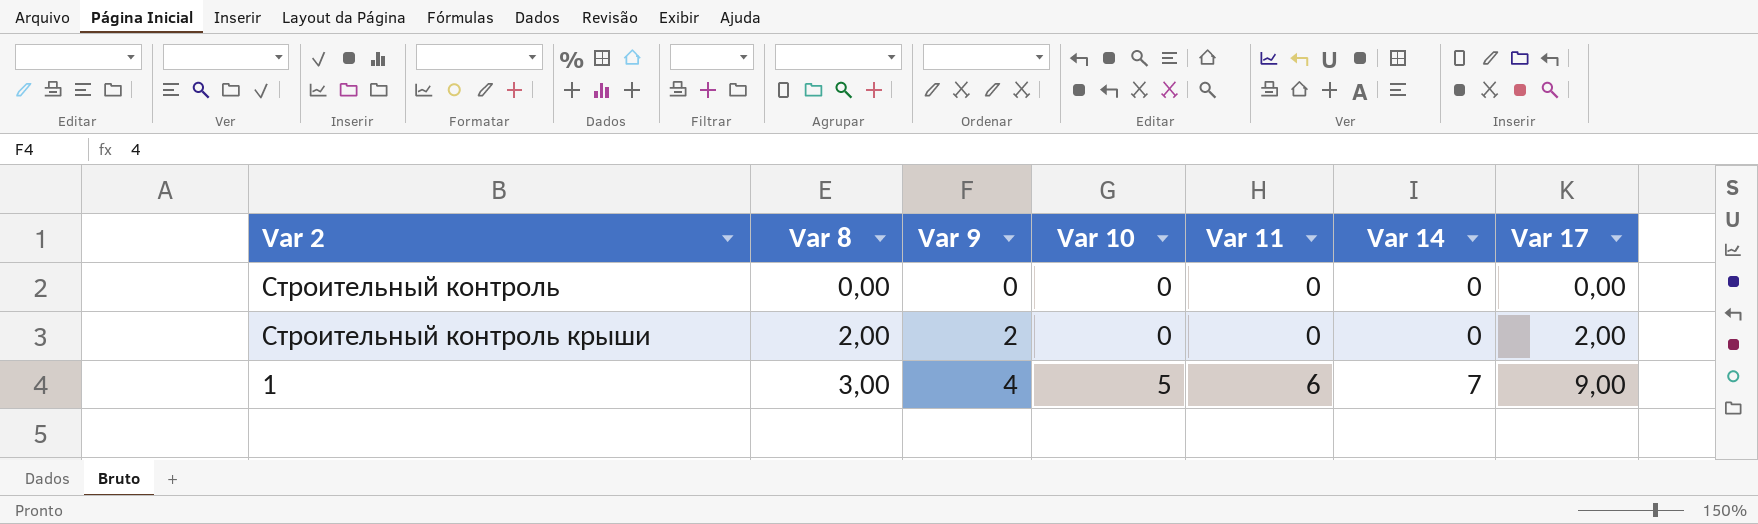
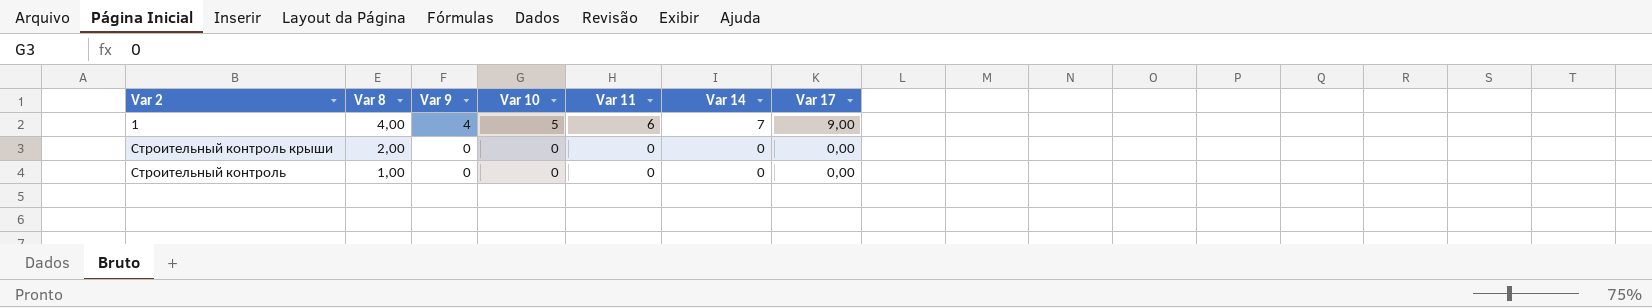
row order: Var 8 ascending -> Var 8 descending
1 | Var 8: 3,00 -> 4,00
Строительный контроль крыши | Var 9: 2 -> 0
Строительный контроль крыши | Var 17: 2,00 -> 0,00
Строительный контроль | Var 8: 0,00 -> 1,00

